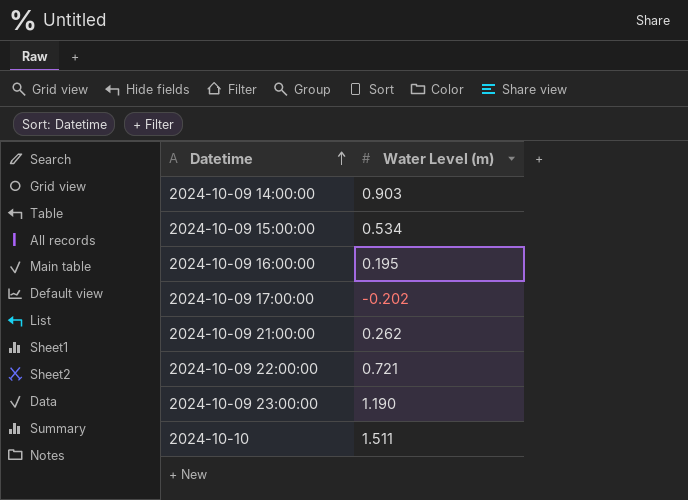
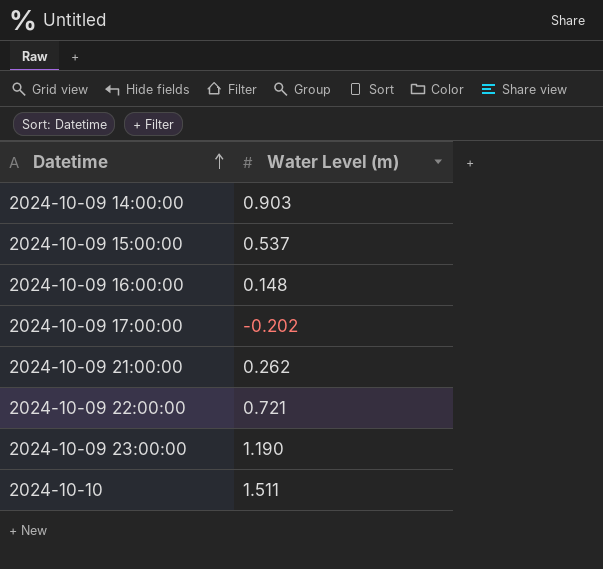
2024-10-09 15:00:00 | Water Level (m): 0.534 -> 0.537
2024-10-09 16:00:00 | Water Level (m): 0.195 -> 0.148

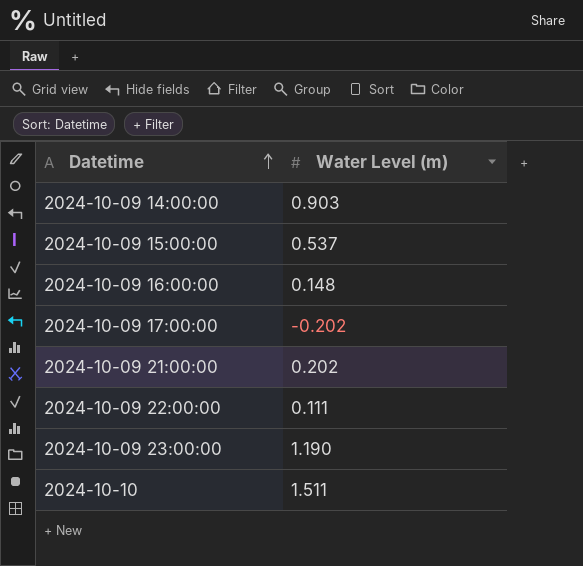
2024-10-09 21:00:00 | Water Level (m): 0.262 -> 0.202
2024-10-09 22:00:00 | Water Level (m): 0.721 -> 0.111

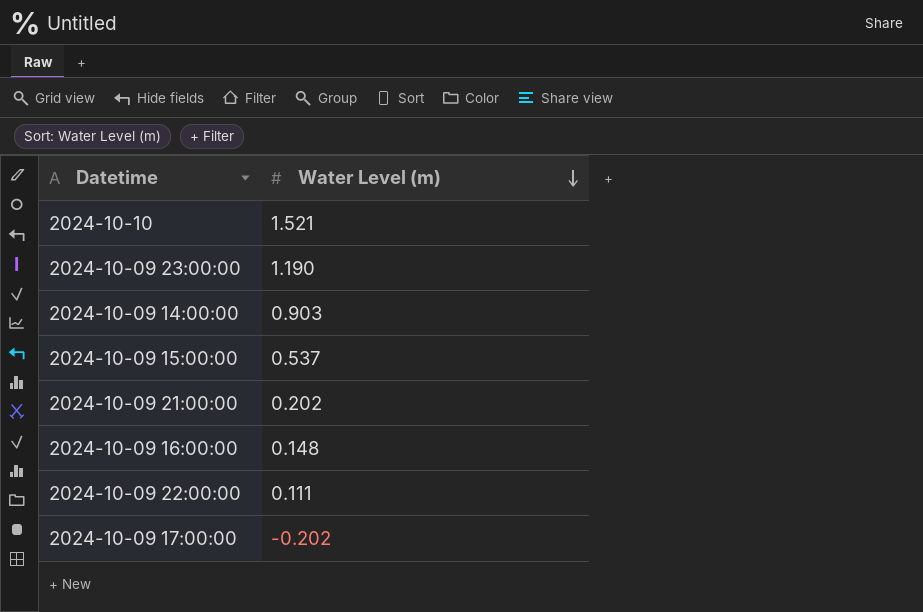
row order: Datetime ascending -> Water Level (m) descending
2024-10-10 | Water Level (m): 1.511 -> 1.521

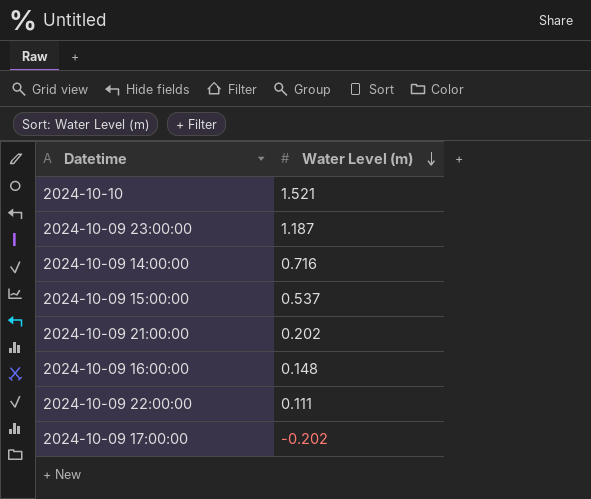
2024-10-09 23:00:00 | Water Level (m): 1.190 -> 1.187
2024-10-09 14:00:00 | Water Level (m): 0.903 -> 0.716

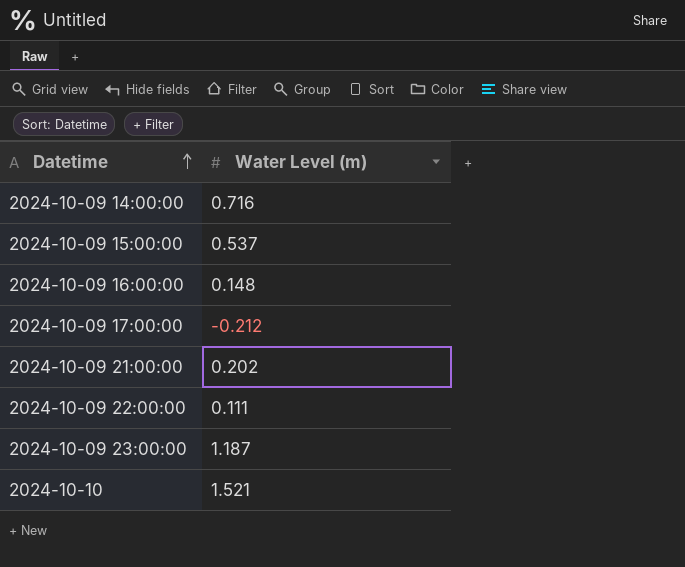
row order: Water Level (m) descending -> Datetime ascending
2024-10-09 17:00:00 | Water Level (m): -0.202 -> -0.212

